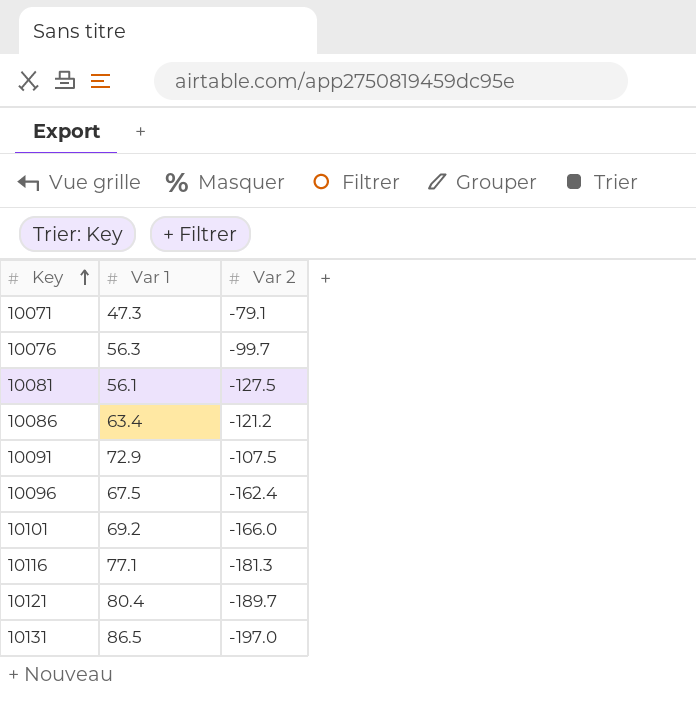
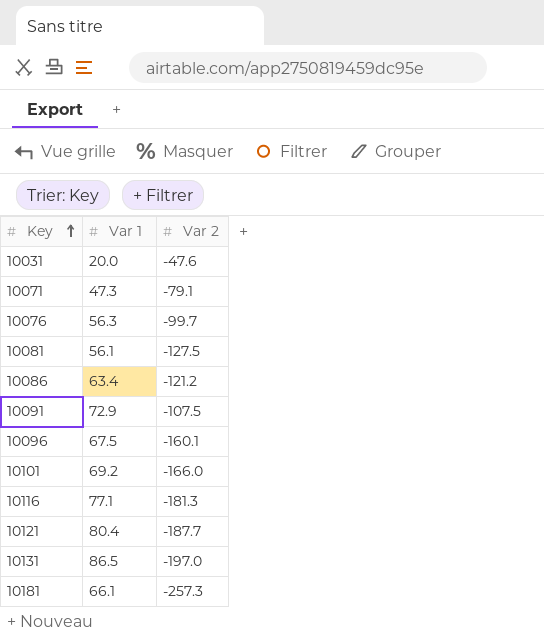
row 10031: none -> 20.0 | -47.6
10096 | Var 2: -162.4 -> -160.1
10121 | Var 2: -189.7 -> -187.7
row 10181: none -> 66.1 | -257.3

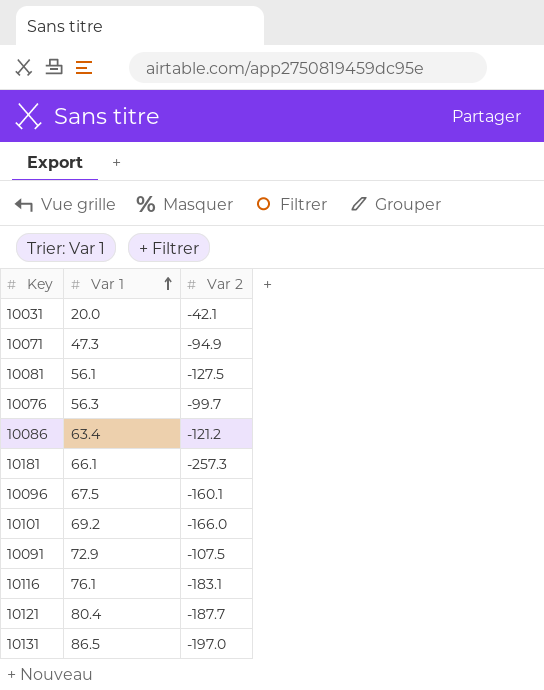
row order: Key ascending -> Var 1 ascending
10031 | Var 2: -47.6 -> -42.1
10071 | Var 2: -79.1 -> -94.9
10116 | Var 1: 77.1 -> 76.1
10116 | Var 2: -181.3 -> -183.1

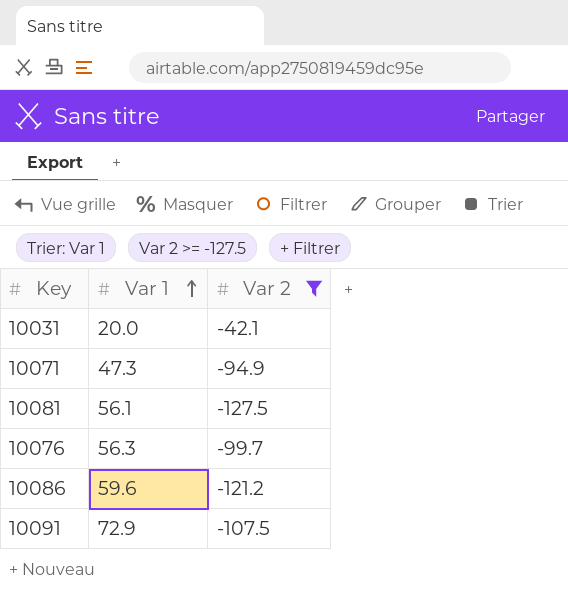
filter: none -> Var 2 >= -127.5
10086 | Var 1: 63.4 -> 59.6

